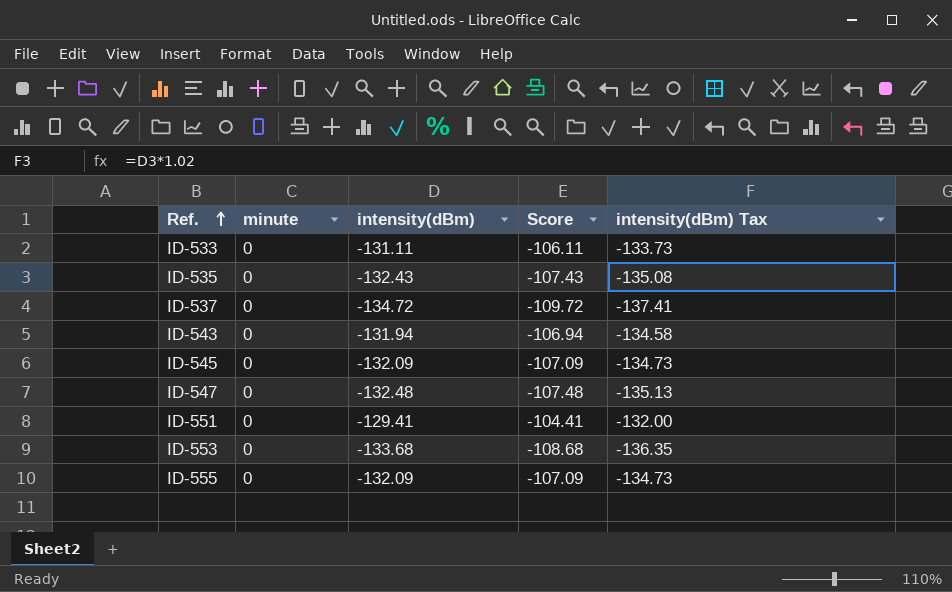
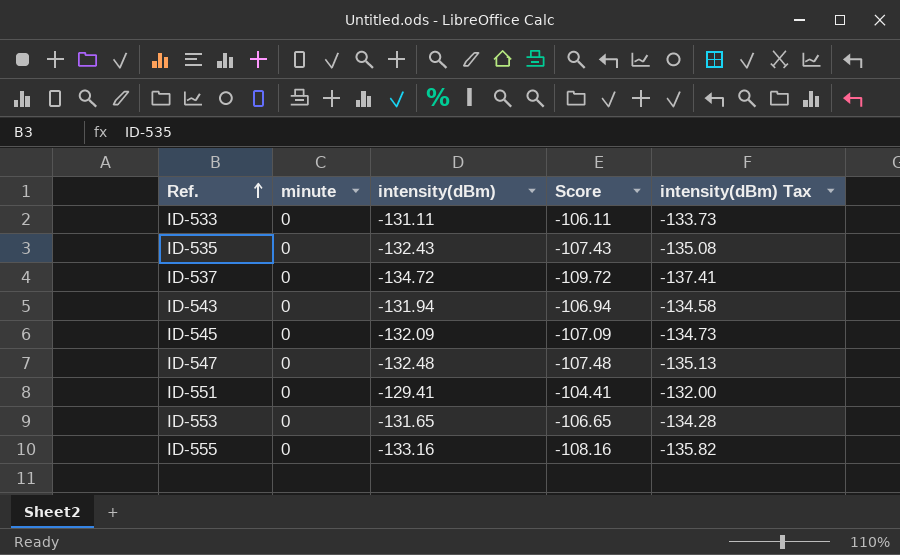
ID-553 | intensity(dBm): -133.68 -> -131.65
ID-553 | Score: -108.68 -> -106.65
ID-553 | intensity(dBm) Tax: -136.35 -> -134.28
ID-555 | intensity(dBm): -132.09 -> -133.16
ID-555 | Score: -107.09 -> -108.16
ID-555 | intensity(dBm) Tax: -134.73 -> -135.82

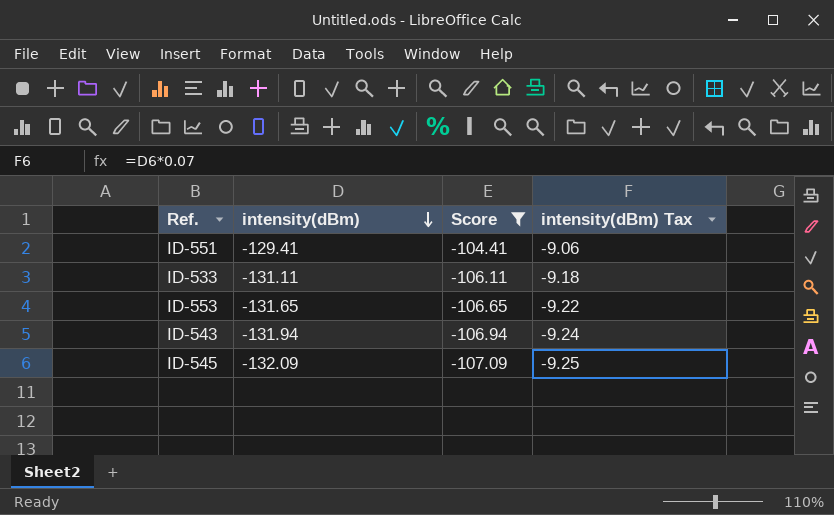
filter: none -> Score >= -107.09
row order: Ref. ascending -> intensity(dBm) descending
column minute | position: 2 -> none
column intensity(dBm) Tax | formula: [intensity(dBm)] * 1.02 -> [intensity(dBm)] * 0.07

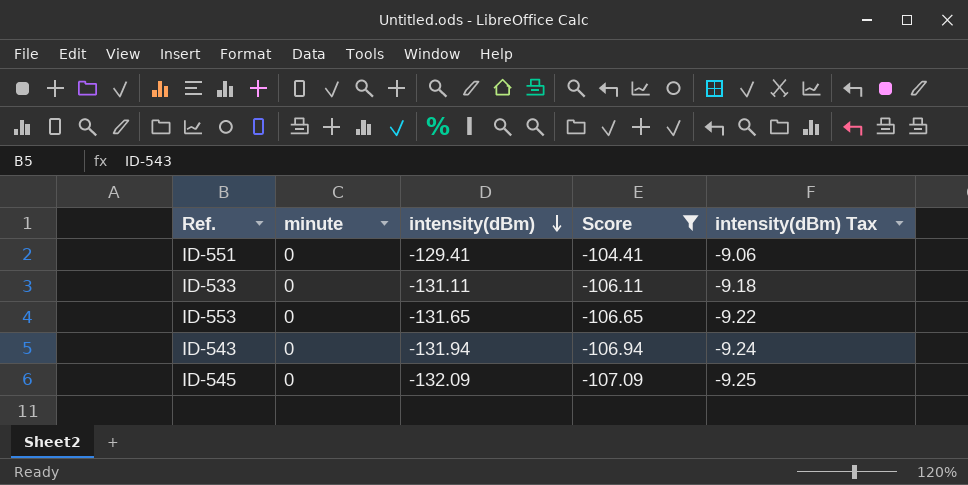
column minute | position: none -> 2

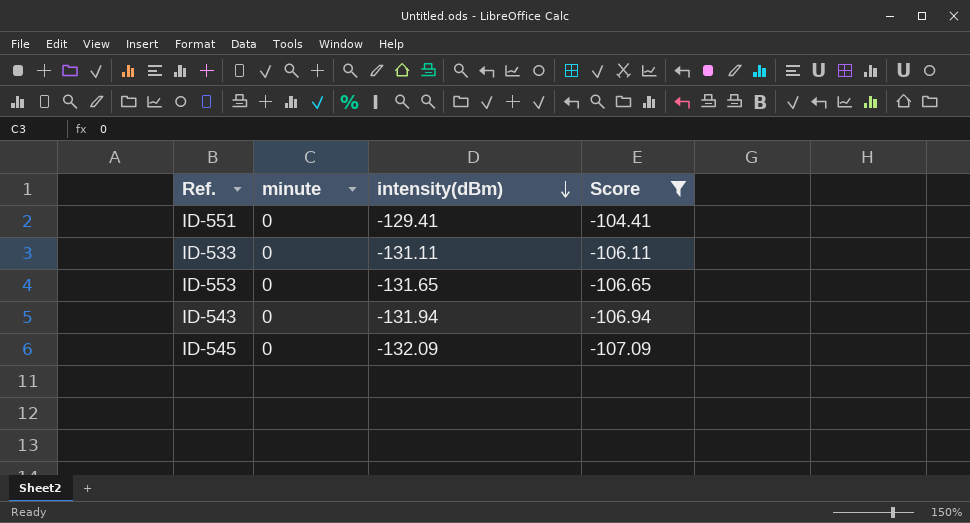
column intensity(dBm) Tax | formula: [intensity(dBm)] * 0.07 -> none

